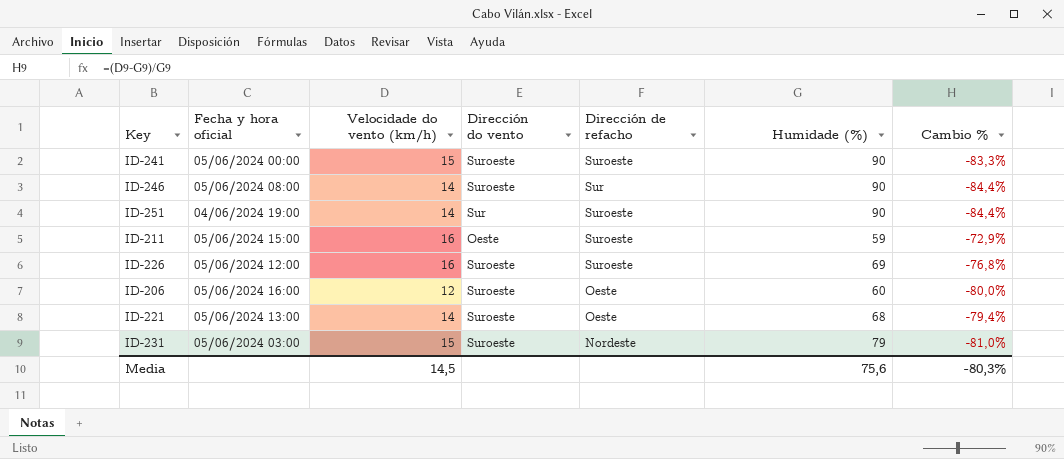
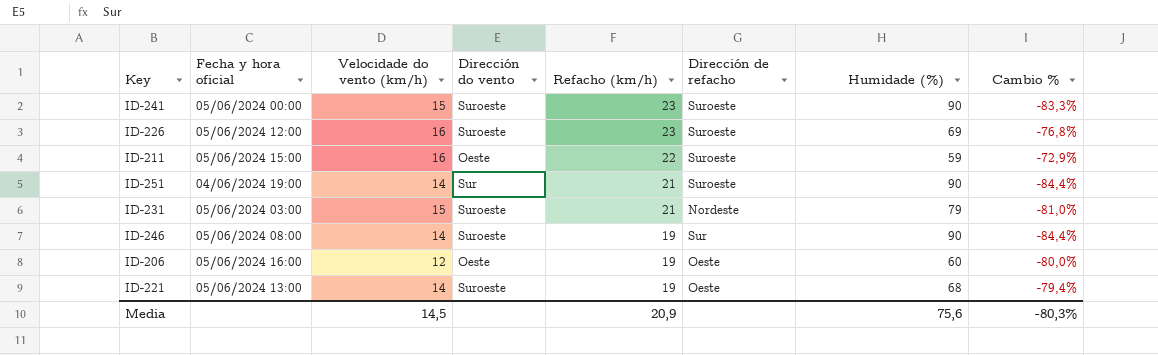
row order: none -> Refacho (km/h) descending
column Refacho (km/h) | position: none -> 5
ID-206 | Dirección do vento: Suroeste -> Oeste

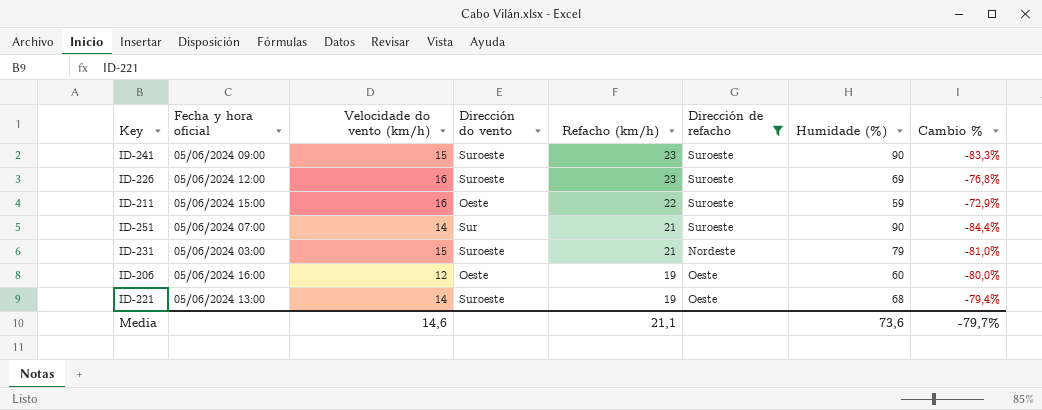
filter: none -> Dirección de refacho != Sur
ID-241 | Fecha y hora oficial: 05/06/2024 00:00 -> 05/06/2024 09:00
ID-251 | Fecha y hora oficial: 04/06/2024 19:00 -> 05/06/2024 07:00
Media | Velocidade do vento (km/h): 14,5 -> 14,6
Media | Refacho (km/h): 20,9 -> 21,1
Media | Humidade (%): 75,6 -> 73,6
Media | Cambio %: -80,3% -> -79,7%

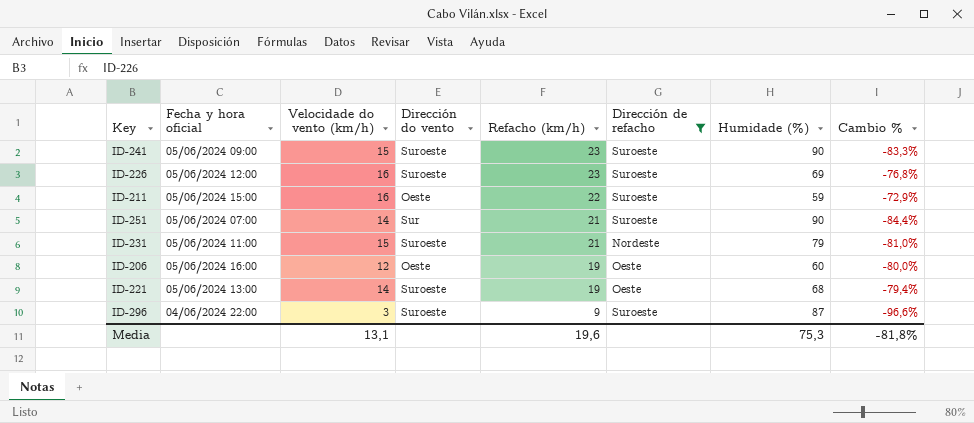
ID-231 | Fecha y hora oficial: 05/06/2024 03:00 -> 05/06/2024 11:00
row ID-296: none -> 04/06/2024 22:00 | 3 | Suroeste | 9 | Suroeste | 87 | -96,6%
Media | Velocidade do vento (km/h): 14,6 -> 13,1
Media | Refacho (km/h): 21,1 -> 19,6
Media | Humidade (%): 73,6 -> 75,3
Media | Cambio %: -79,7% -> -81,8%

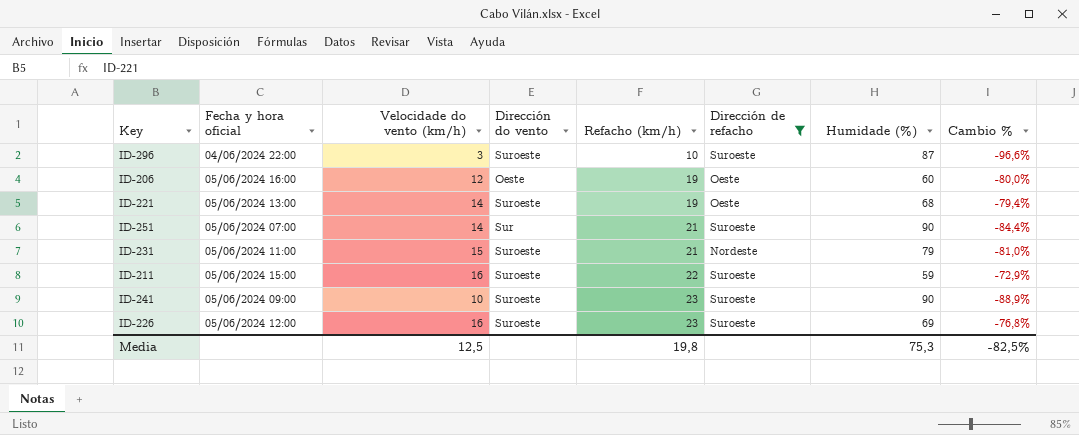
row order: Refacho (km/h) descending -> Refacho (km/h) ascending
ID-296 | Refacho (km/h): 9 -> 10
ID-211 | Dirección do vento: Oeste -> Suroeste
ID-241 | Velocidade do vento (km/h): 15 -> 10
ID-241 | Cambio %: -83,3% -> -88,9%
Media | Velocidade do vento (km/h): 13,1 -> 12,5
Media | Refacho (km/h): 19,6 -> 19,8
Media | Cambio %: -81,8% -> -82,5%

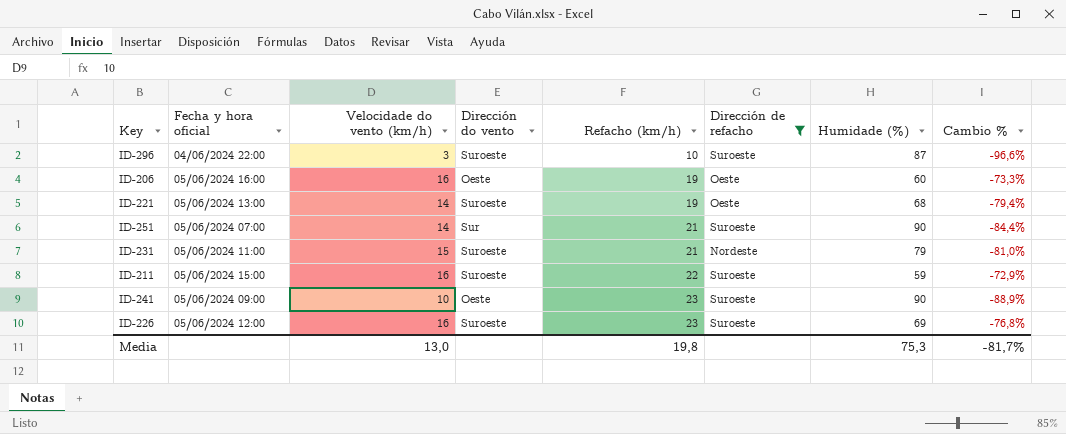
ID-206 | Velocidade do vento (km/h): 12 -> 16
ID-206 | Cambio %: -80,0% -> -73,3%
ID-241 | Dirección do vento: Suroeste -> Oeste
Media | Velocidade do vento (km/h): 12,5 -> 13,0
Media | Cambio %: -82,5% -> -81,7%

